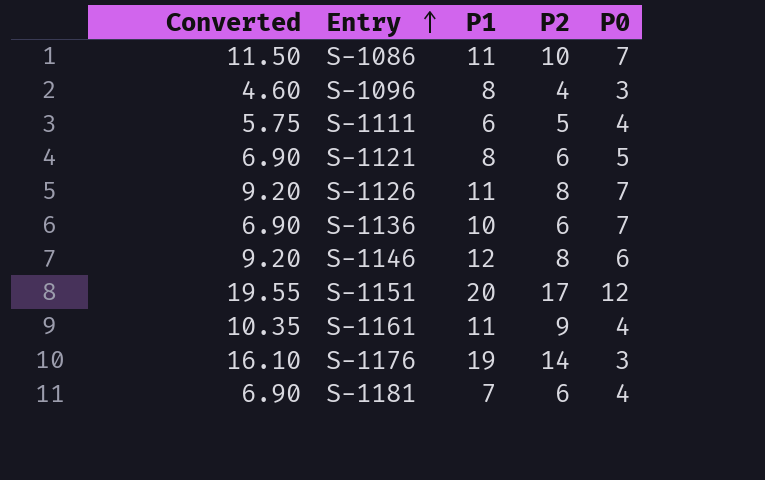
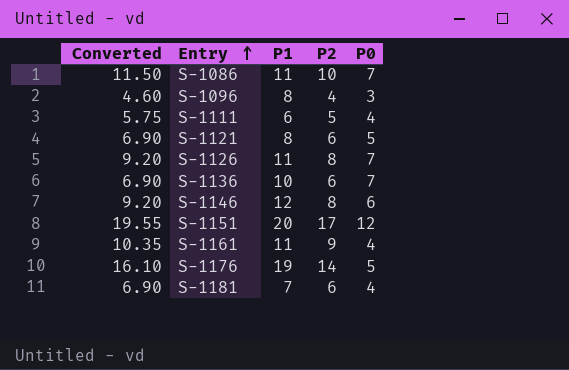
S-1176 | P0: 3 -> 5

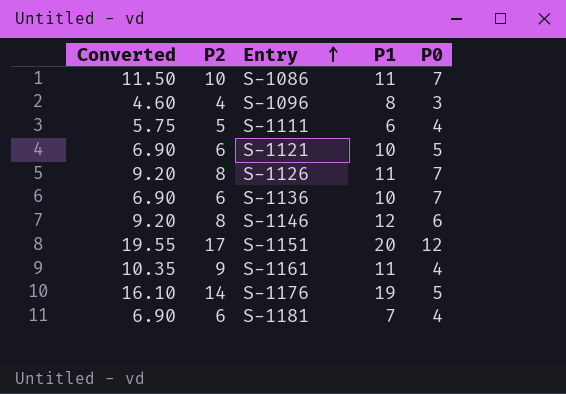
column P2 | position: 4 -> 2
S-1121 | P1: 8 -> 10

